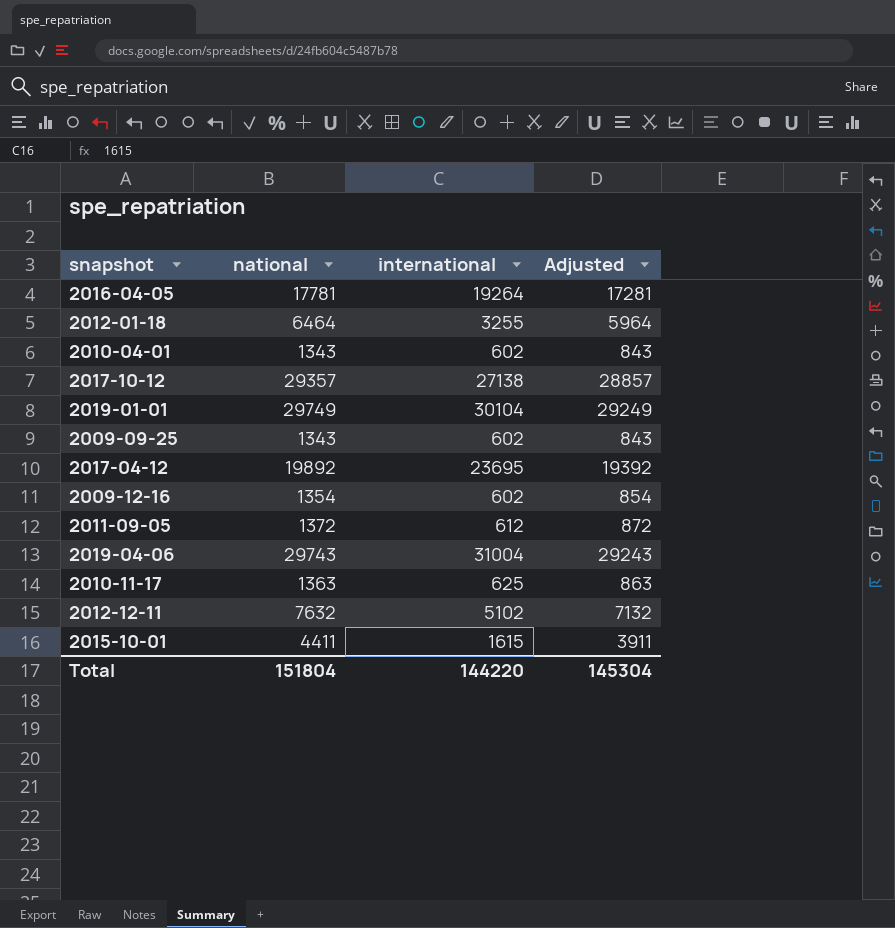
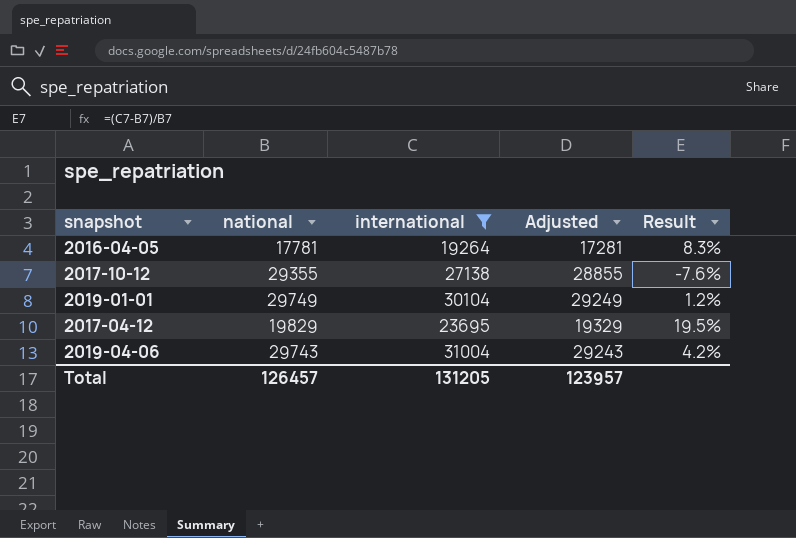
filter: none -> international >= 19264
column Result | formula: none -> ([international] - [national]) / [national]
2017-10-12 | national: 29357 -> 29355
2017-10-12 | Adjusted: 28857 -> 28855
2017-04-12 | national: 19892 -> 19829
2017-04-12 | Adjusted: 19392 -> 19329
Total | national: 151804 -> 126457
Total | international: 144220 -> 131205
Total | Adjusted: 145304 -> 123957

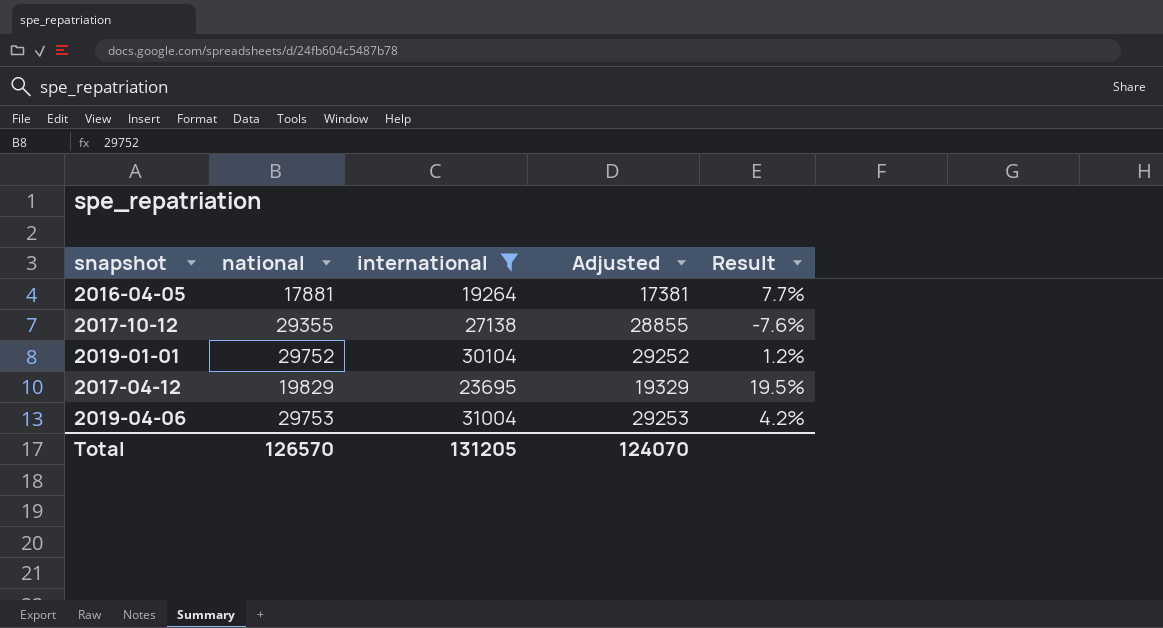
2016-04-05 | national: 17781 -> 17881
2016-04-05 | Adjusted: 17281 -> 17381
2016-04-05 | Result: 8.3% -> 7.7%
2019-01-01 | national: 29749 -> 29752
2019-01-01 | Adjusted: 29249 -> 29252
2019-04-06 | national: 29743 -> 29753
2019-04-06 | Adjusted: 29243 -> 29253
Total | national: 126457 -> 126570
Total | Adjusted: 123957 -> 124070

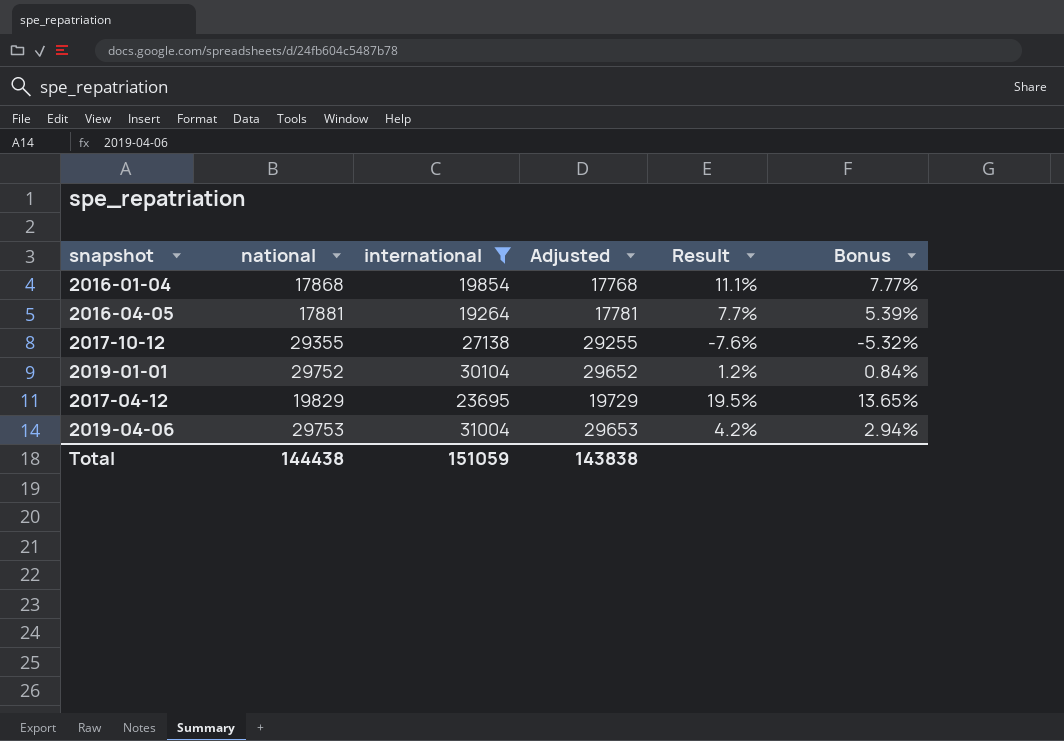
column Adjusted | formula: [national] - 500 -> [national] - 100
column Bonus | formula: none -> [Result] * 0.7
row 2016-01-04: none -> 17868 | 19854 | 17768 | 11.1% | 7.77%
Total | national: 126570 -> 144438
Total | international: 131205 -> 151059
Total | Adjusted: 124070 -> 143838

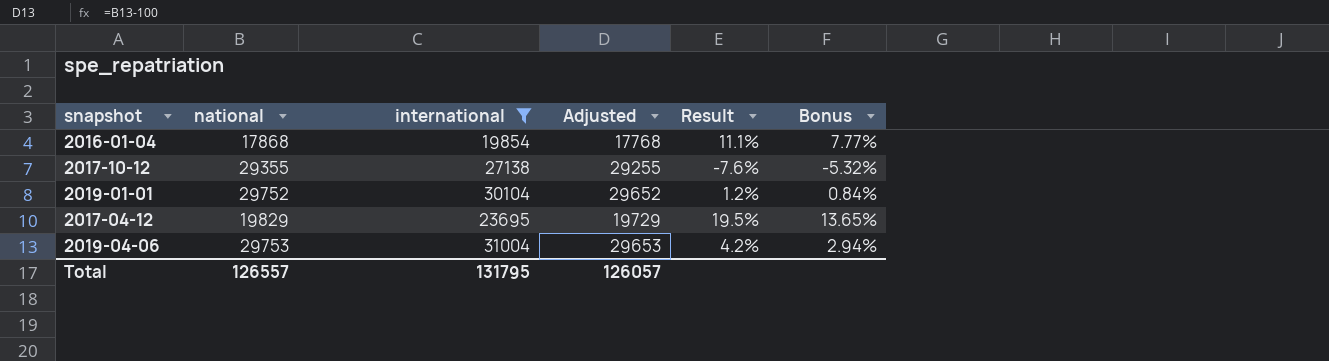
row 2016-04-05: 17881 | 19264 | 17781 | 7.7% | 5.39% -> none
Total | national: 144438 -> 126557
Total | international: 151059 -> 131795
Total | Adjusted: 143838 -> 126057

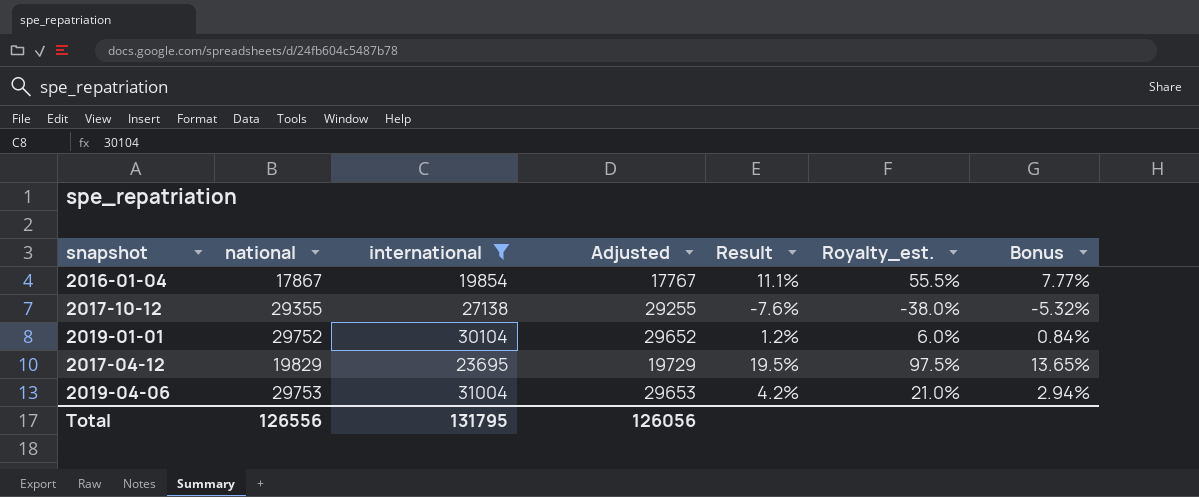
column Royalty_est. | formula: none -> [Result] * 5
2016-01-04 | national: 17868 -> 17867
2016-01-04 | Adjusted: 17768 -> 17767
Total | national: 126557 -> 126556
Total | Adjusted: 126057 -> 126056

